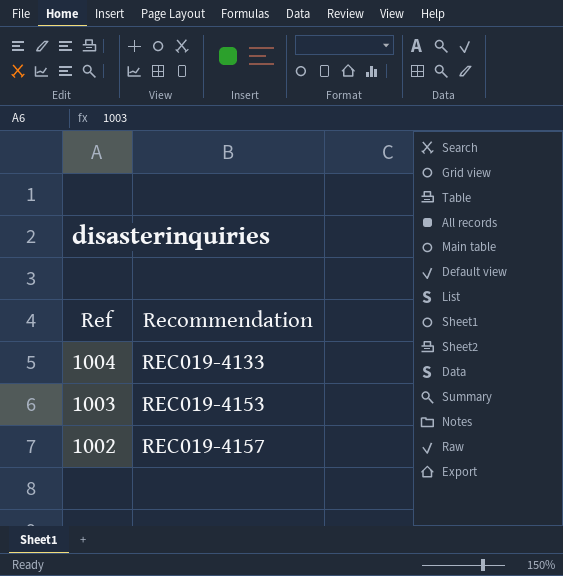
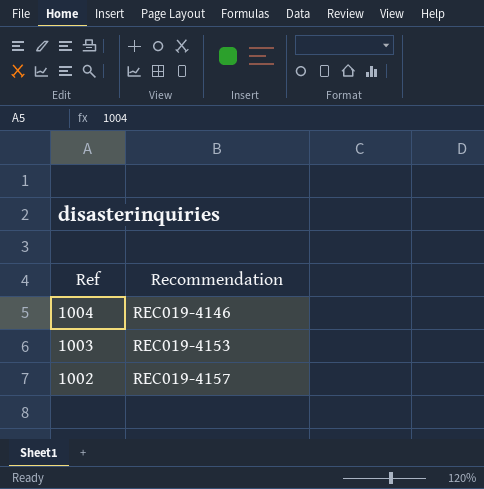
1004 | Recommendation: REC019-4133 -> REC019-4146

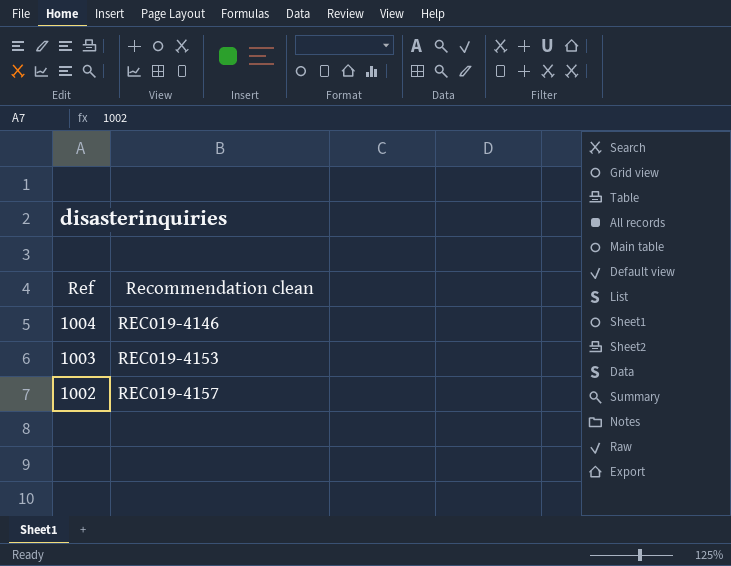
column name: Recommendation -> Recommendation clean

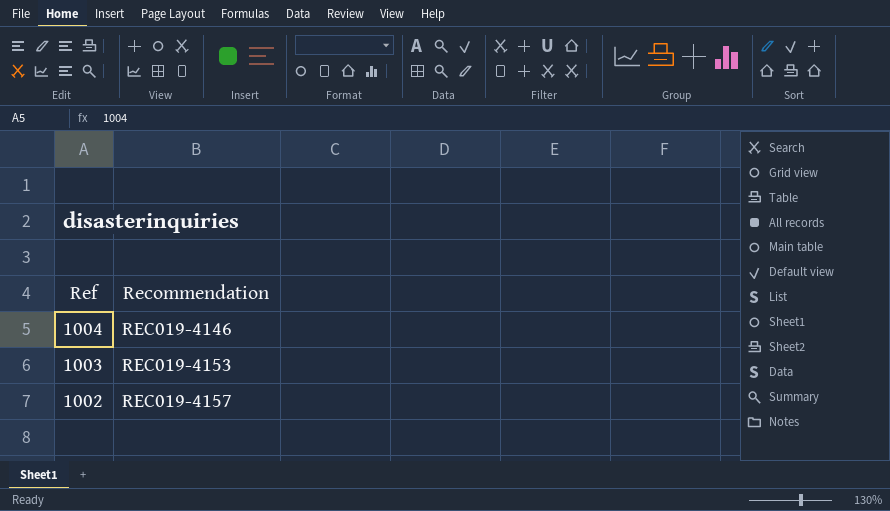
column name: Recommendation clean -> Recommendation

